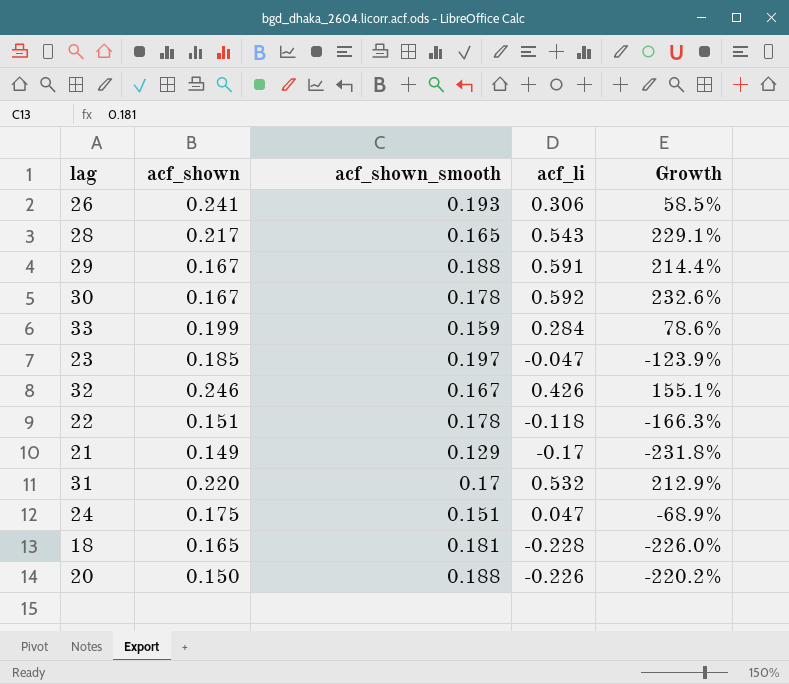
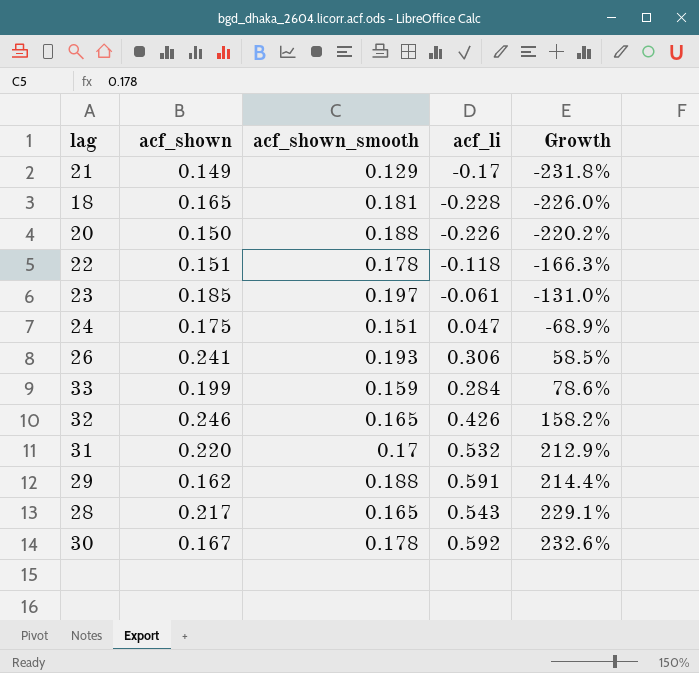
row order: none -> Growth ascending
23 | acf_li: -0.047 -> -0.061
23 | Growth: -123.9% -> -131.0%
32 | acf_shown_smooth: 0.167 -> 0.165
32 | Growth: 155.1% -> 158.2%
29 | acf_shown: 0.167 -> 0.162

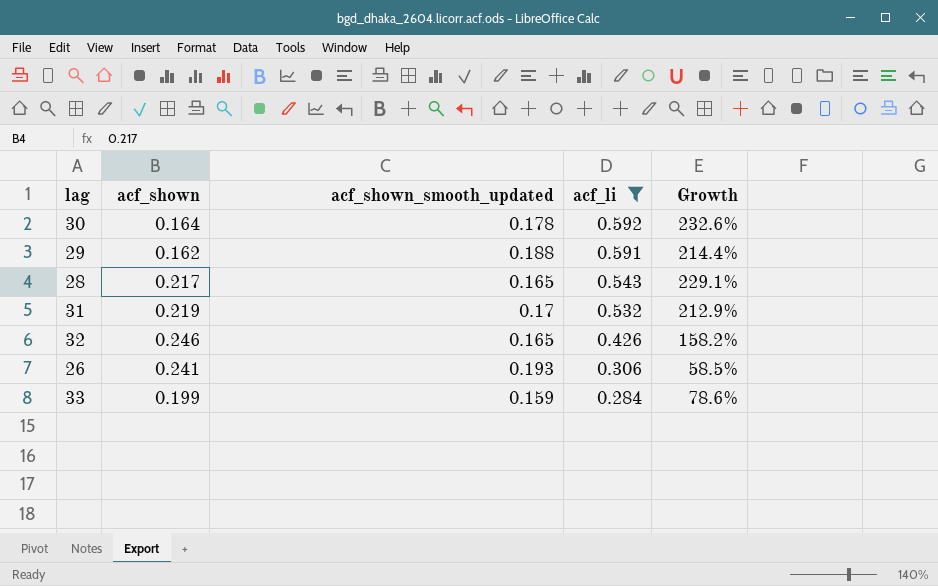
filter: none -> acf_li >= 0.284
row order: Growth ascending -> acf_li descending
column name: acf_shown_smooth -> acf_shown_smooth_updated
30 | acf_shown: 0.167 -> 0.164
31 | acf_shown: 0.220 -> 0.219

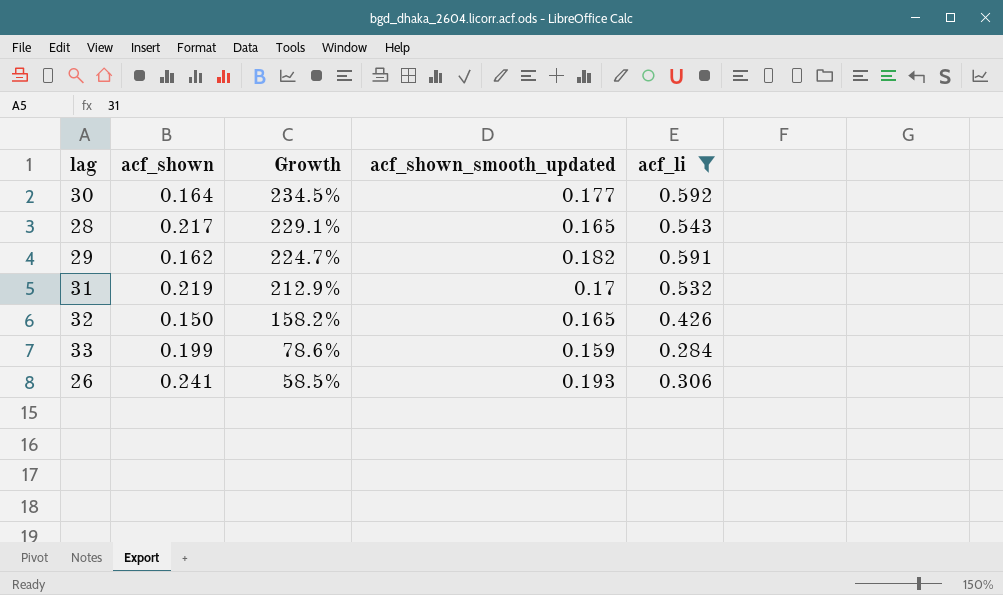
row order: acf_li descending -> Growth descending
column Growth | position: 5 -> 3
30 | Growth: 232.6% -> 234.5%
30 | acf_shown_smooth_updated: 0.178 -> 0.177
29 | Growth: 214.4% -> 224.7%
29 | acf_shown_smooth_updated: 0.188 -> 0.182
32 | acf_shown: 0.246 -> 0.150

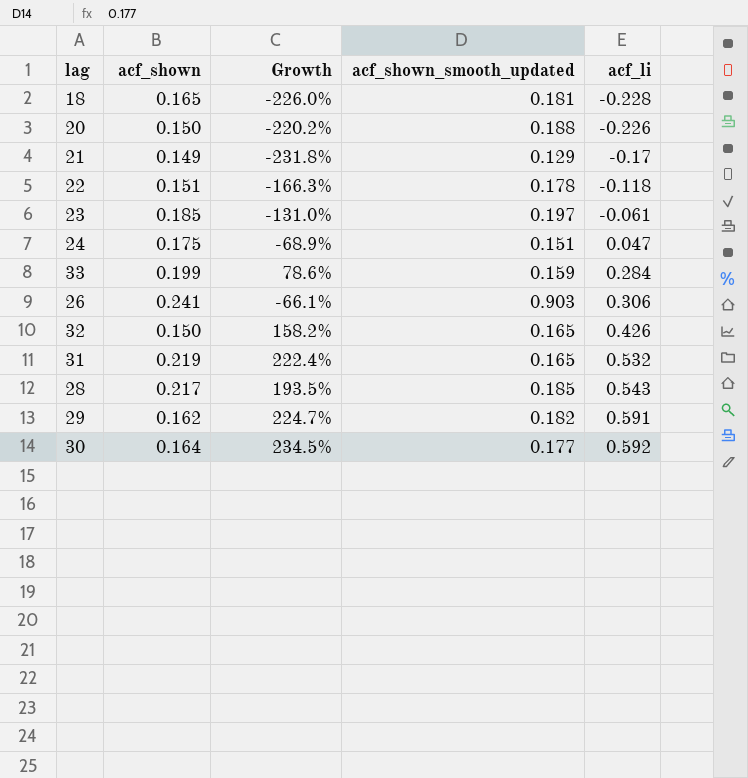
filter: acf_li >= 0.284 -> none
row order: Growth descending -> acf_li ascending
26 | Growth: 58.5% -> -66.1%
26 | acf_shown_smooth_updated: 0.193 -> 0.903
31 | Growth: 212.9% -> 222.4%
31 | acf_shown_smooth_updated: 0.17 -> 0.165
28 | Growth: 229.1% -> 193.5%
28 | acf_shown_smooth_updated: 0.165 -> 0.185

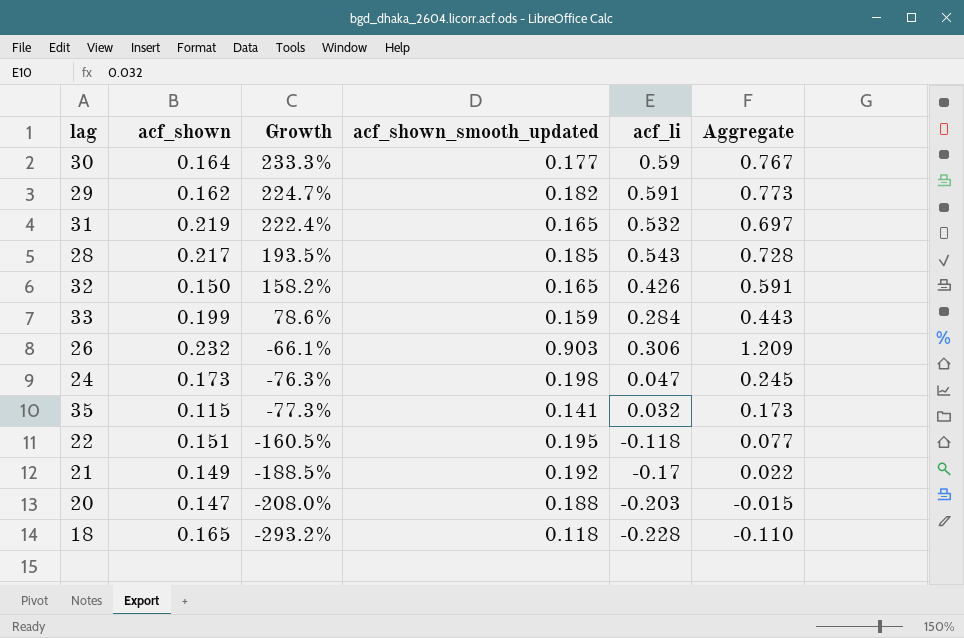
row order: acf_li ascending -> Growth descending
column Aggregate | formula: none -> [acf_shown_smooth_updated] + [acf_li]
row 23: 0.185 | -131.0% | 0.197 | -0.061 -> none
30 | Growth: 234.5% -> 233.3%
30 | acf_li: 0.592 -> 0.59
26 | acf_shown: 0.241 -> 0.232
24 | acf_shown: 0.175 -> 0.173
24 | Growth: -68.9% -> -76.3%
24 | acf_shown_smooth_updated: 0.151 -> 0.198
row 35: none -> 0.115 | -77.3% | 0.141 | 0.032 | 0.173
22 | Growth: -166.3% -> -160.5%
22 | acf_shown_smooth_updated: 0.178 -> 0.195
21 | Growth: -231.8% -> -188.5%
21 | acf_shown_smooth_updated: 0.129 -> 0.192
20 | acf_shown: 0.150 -> 0.147
20 | Growth: -220.2% -> -208.0%
20 | acf_li: -0.226 -> -0.203
18 | Growth: -226.0% -> -293.2%
18 | acf_shown_smooth_updated: 0.181 -> 0.118

